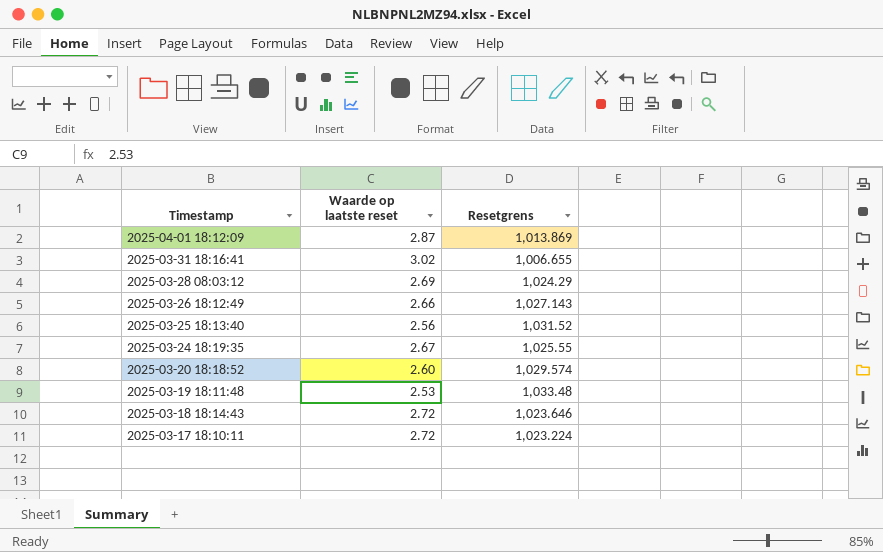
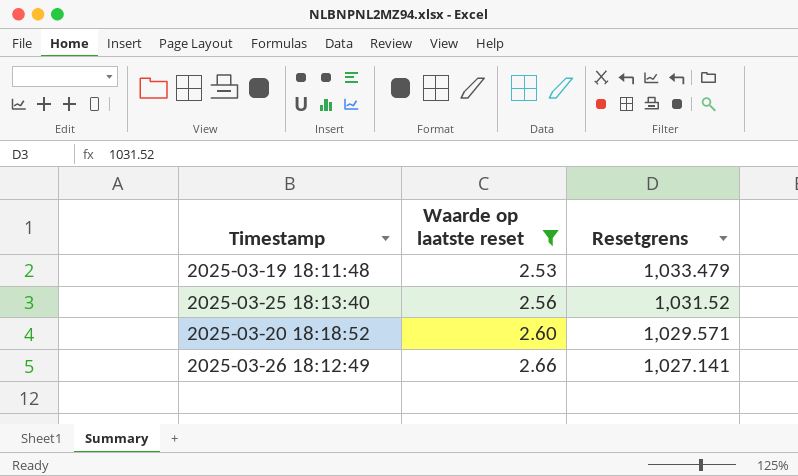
filter: none -> Waarde op laatste reset <= 2.66
row order: Timestamp descending -> Waarde op laatste reset ascending
2025-03-19 18:11:48 | Resetgrens: 1,033.48 -> 1,033.479
2025-03-20 18:18:52 | Resetgrens: 1,029.574 -> 1,029.571
2025-03-26 18:12:49 | Resetgrens: 1,027.143 -> 1,027.141

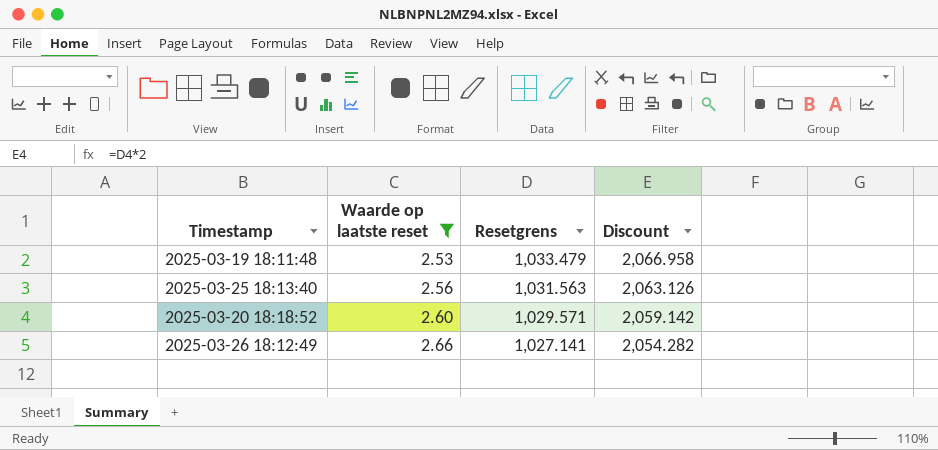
column Discount | formula: none -> [Resetgrens] * 2
2025-03-25 18:13:40 | Resetgrens: 1,031.52 -> 1,031.563

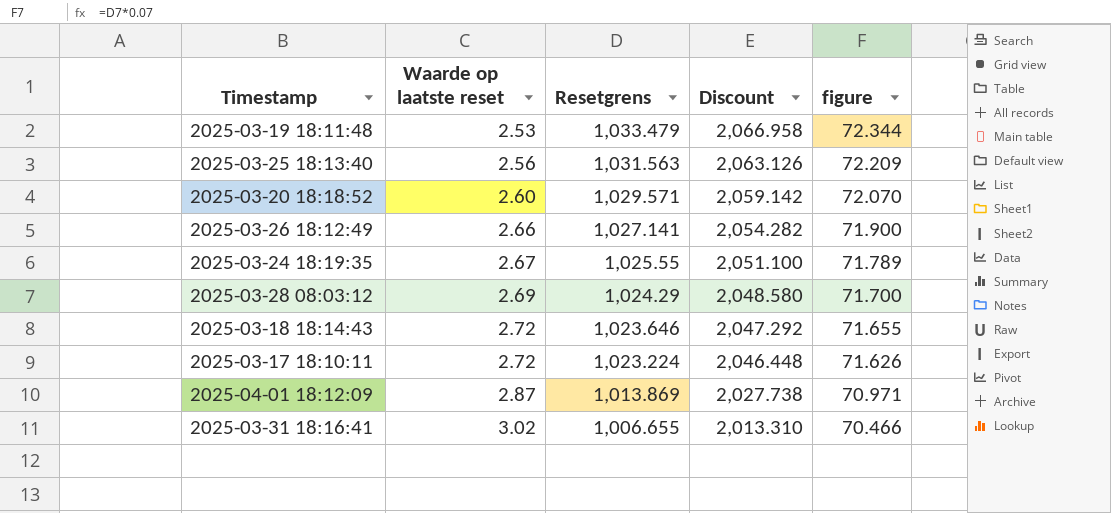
filter: Waarde op laatste reset <= 2.66 -> none
column figure | formula: none -> [Resetgrens] * 0.07

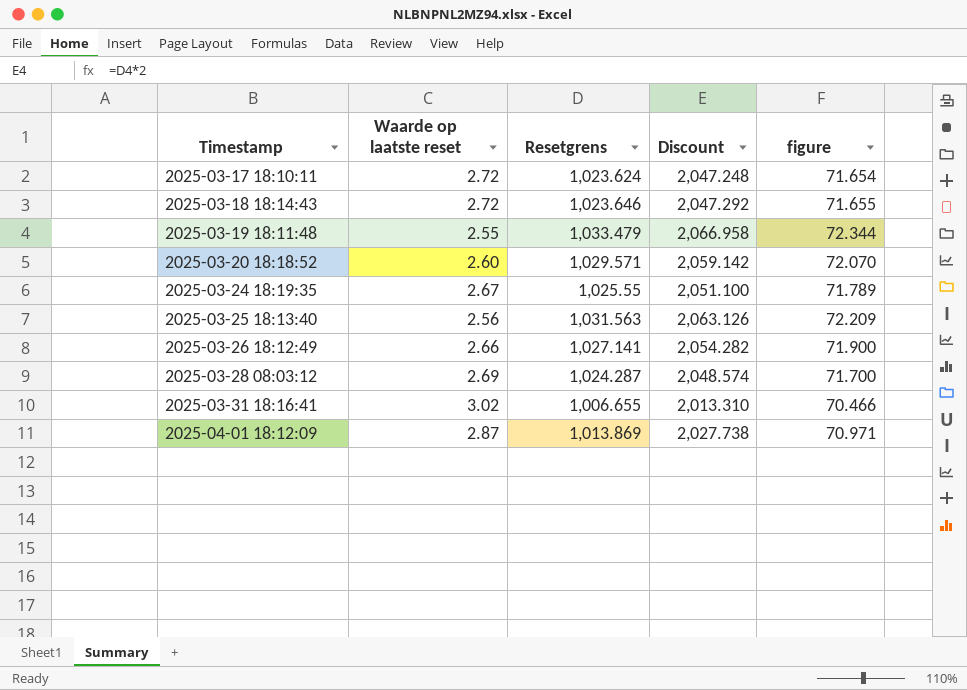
row order: Waarde op laatste reset ascending -> Timestamp ascending
2025-03-17 18:10:11 | Resetgrens: 1,023.224 -> 1,023.624
2025-03-17 18:10:11 | Discount: 2,046.448 -> 2,047.248
2025-03-17 18:10:11 | figure: 71.626 -> 71.654
2025-03-19 18:11:48 | Waarde op laatste reset: 2.53 -> 2.55
2025-03-28 08:03:12 | Resetgrens: 1,024.29 -> 1,024.287
2025-03-28 08:03:12 | Discount: 2,048.580 -> 2,048.574

